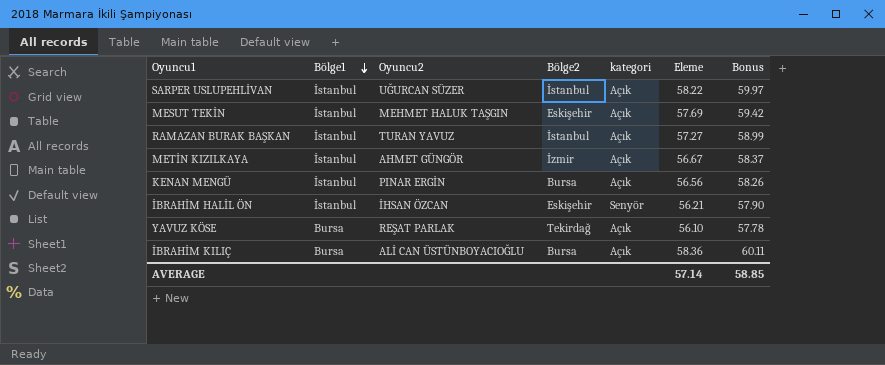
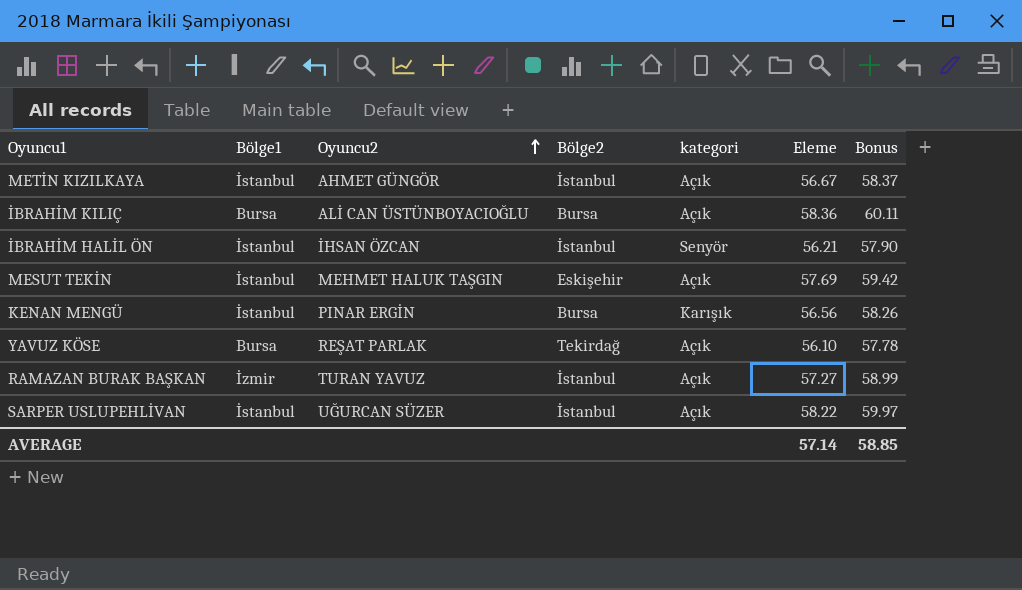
row order: Bölge1 descending -> Oyuncu2 ascending
METİN KIZILKAYA | Bölge2: İzmir -> İstanbul
İBRAHİM HALİL ÖN | Bölge2: Eskişehir -> İstanbul
KENAN MENGÜ | kategori: Açık -> Karışık
RAMAZAN BURAK BAŞKAN | Bölge1: İstanbul -> İzmir

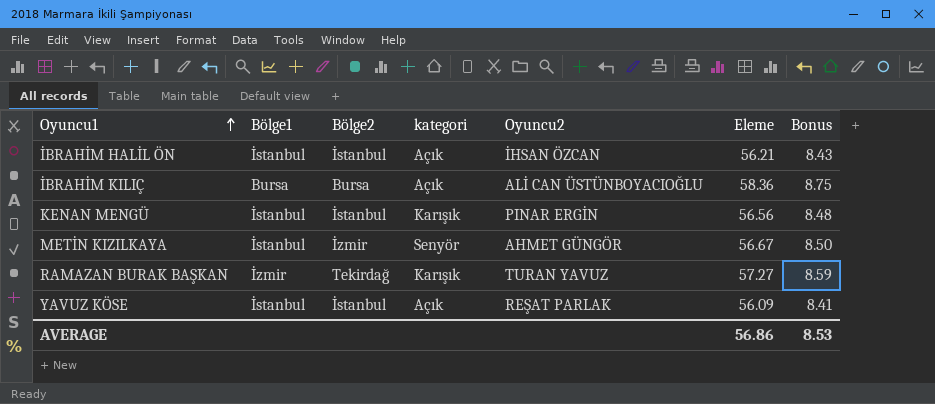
row order: Oyuncu2 ascending -> Oyuncu1 ascending
column Oyuncu2 | position: 3 -> 5
column Bonus | formula: [Eleme] * 1.03 -> [Eleme] * 0.15
row MESUT TEKİN: İstanbul | MEHMET HALUK TAŞGIN | Eskişehir | Açık | 57.69 | 59.42 -> none
row SARPER USLUPEHLİVAN: İstanbul | UĞURCAN SÜZER | İstanbul | Açık | 58.22 | 59.97 -> none
İBRAHİM HALİL ÖN | kategori: Senyör -> Açık
KENAN MENGÜ | Bölge2: Bursa -> İstanbul
METİN KIZILKAYA | Bölge2: İstanbul -> İzmir
METİN KIZILKAYA | kategori: Açık -> Senyör
RAMAZAN BURAK BAŞKAN | Bölge2: İstanbul -> Tekirdağ
RAMAZAN BURAK BAŞKAN | kategori: Açık -> Karışık
YAVUZ KÖSE | Bölge1: Bursa -> İstanbul
YAVUZ KÖSE | Bölge2: Tekirdağ -> İstanbul
YAVUZ KÖSE | Eleme: 56.10 -> 56.09
AVERAGE | Eleme: 57.14 -> 56.86
AVERAGE | Bonus: 58.85 -> 8.53

